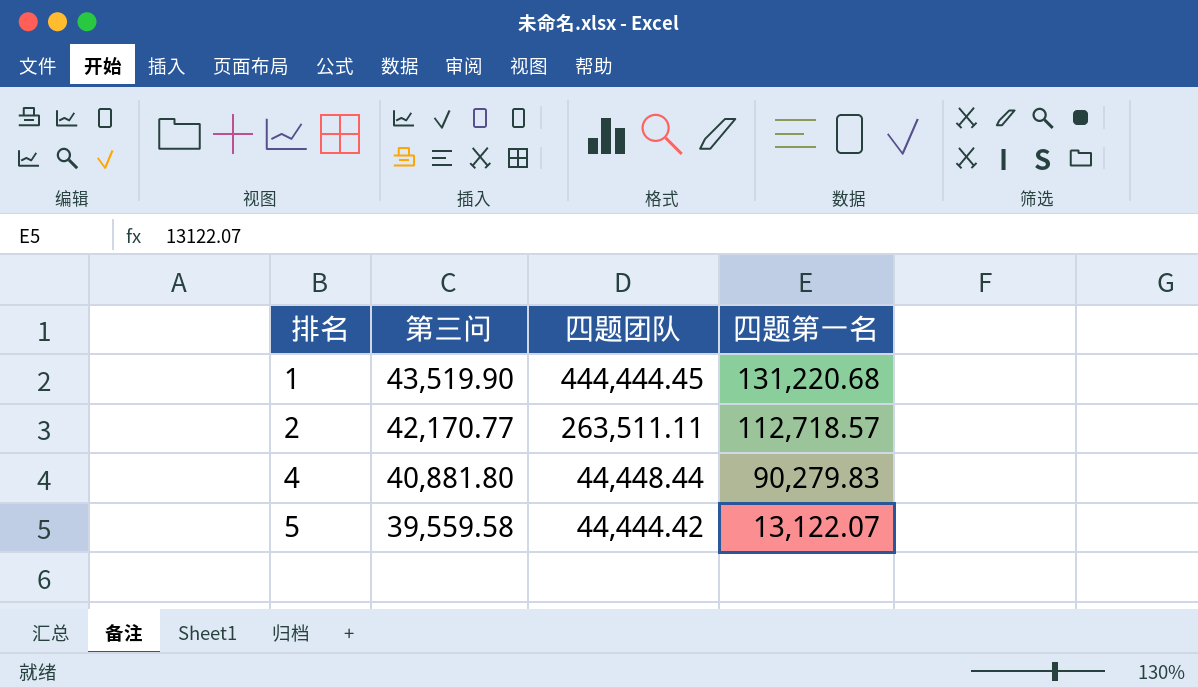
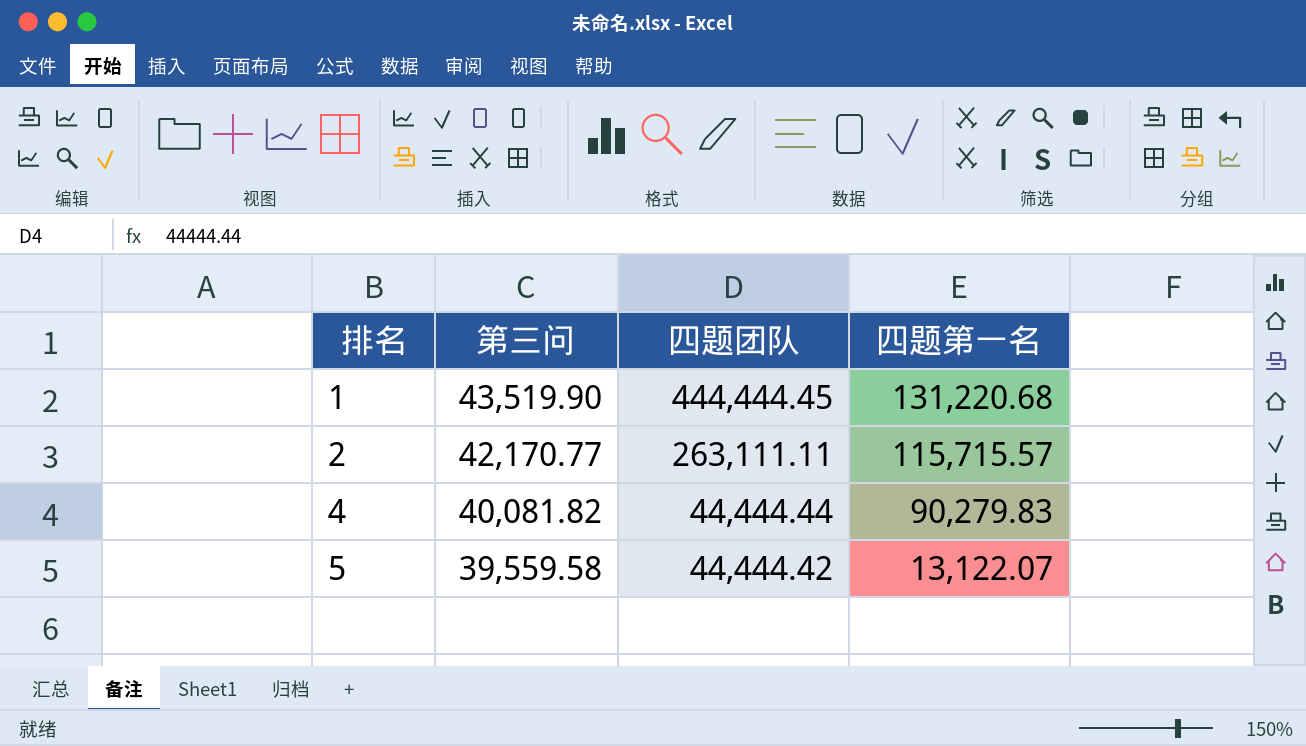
2 | 四题团队: 263,511.11 -> 263,111.11
2 | 四题第一名: 112,718.57 -> 115,715.57
4 | 第三问: 40,881.80 -> 40,081.82
4 | 四题团队: 44,448.44 -> 44,444.44

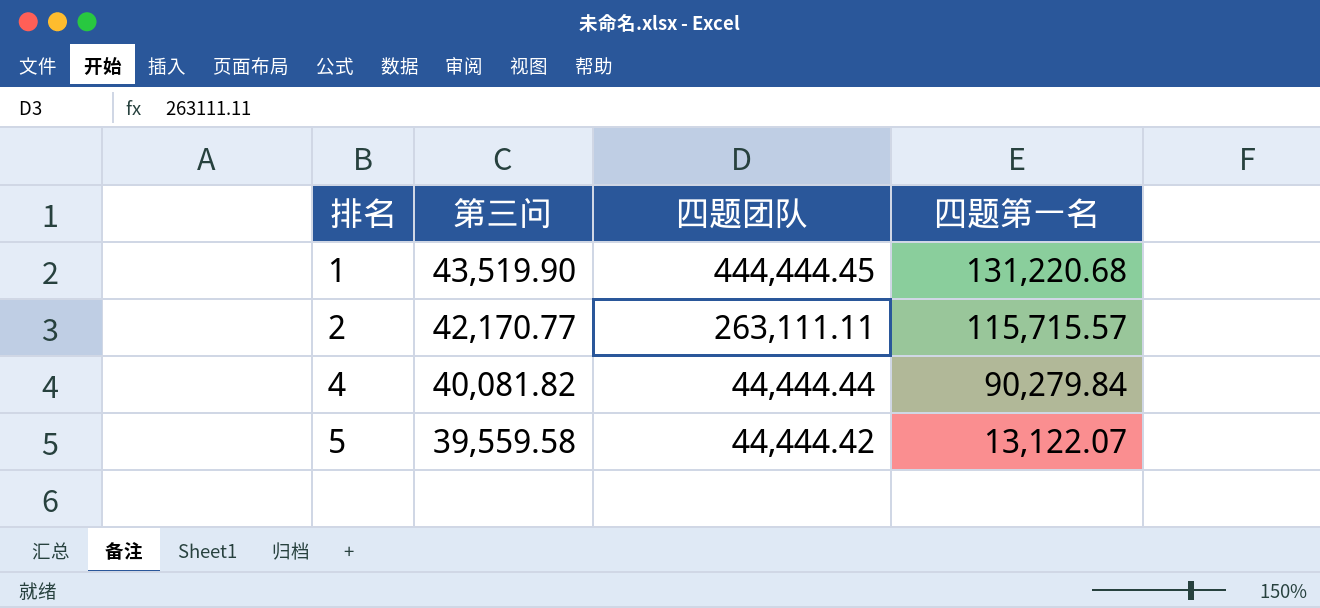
4 | 四题第一名: 90,279.83 -> 90,279.84

